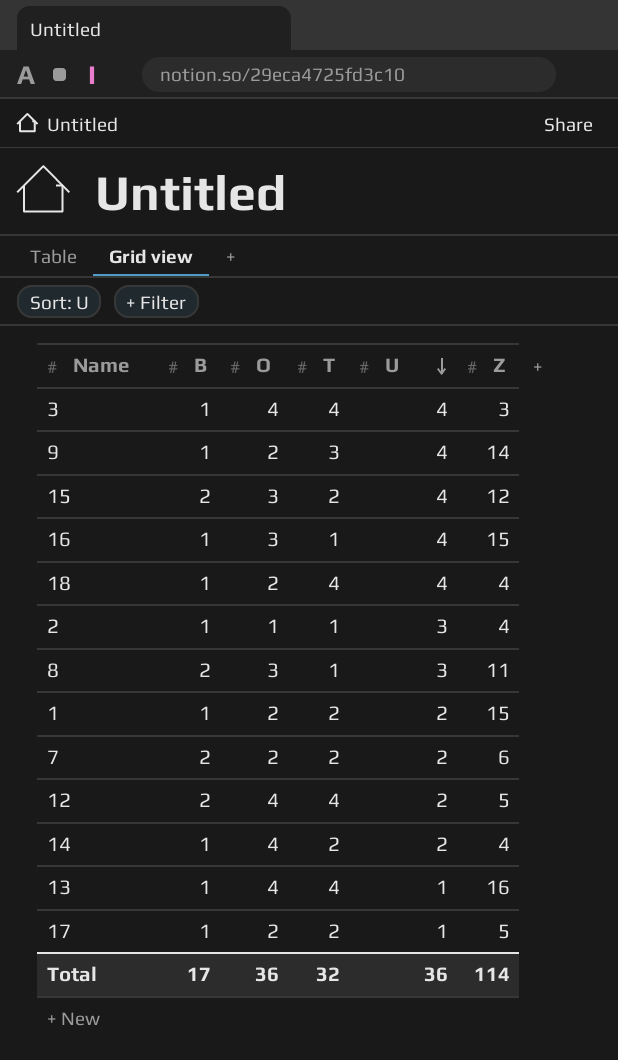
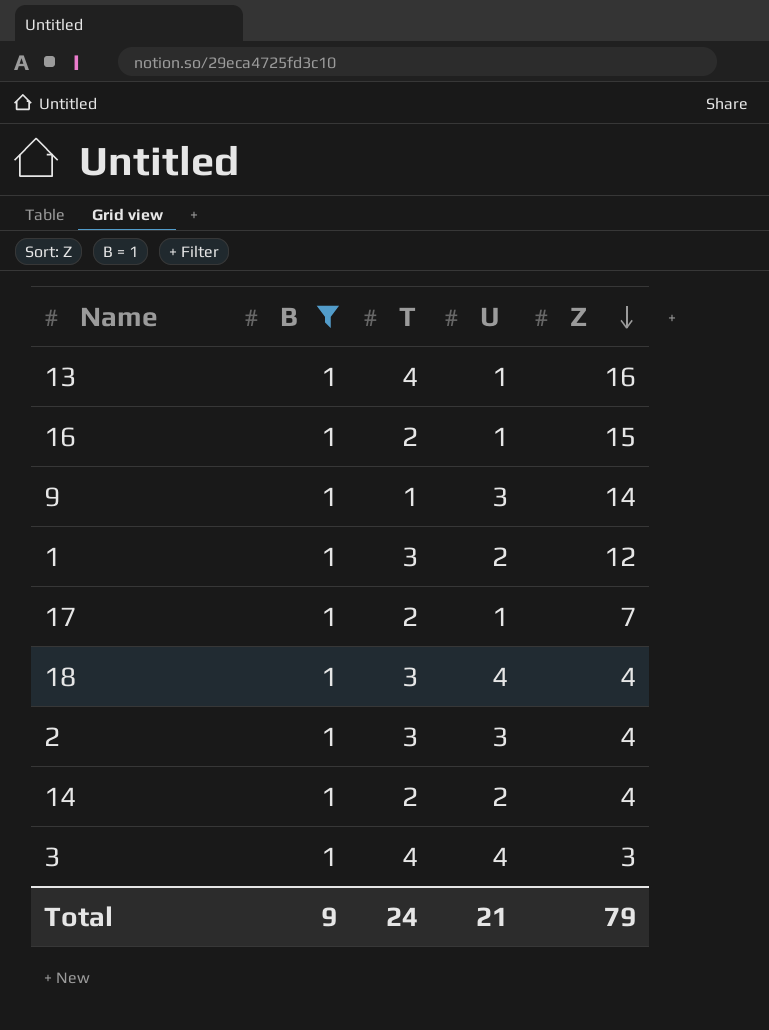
filter: none -> B = 1
row order: U descending -> Z descending
column O | position: 3 -> none
16 | T: 1 -> 2
16 | U: 4 -> 1
9 | T: 3 -> 1
9 | U: 4 -> 3
1 | T: 2 -> 3
1 | Z: 15 -> 12
17 | Z: 5 -> 7
18 | T: 4 -> 3
2 | T: 1 -> 3
Total | B: 17 -> 9
Total | T: 32 -> 24
Total | U: 36 -> 21
Total | Z: 114 -> 79

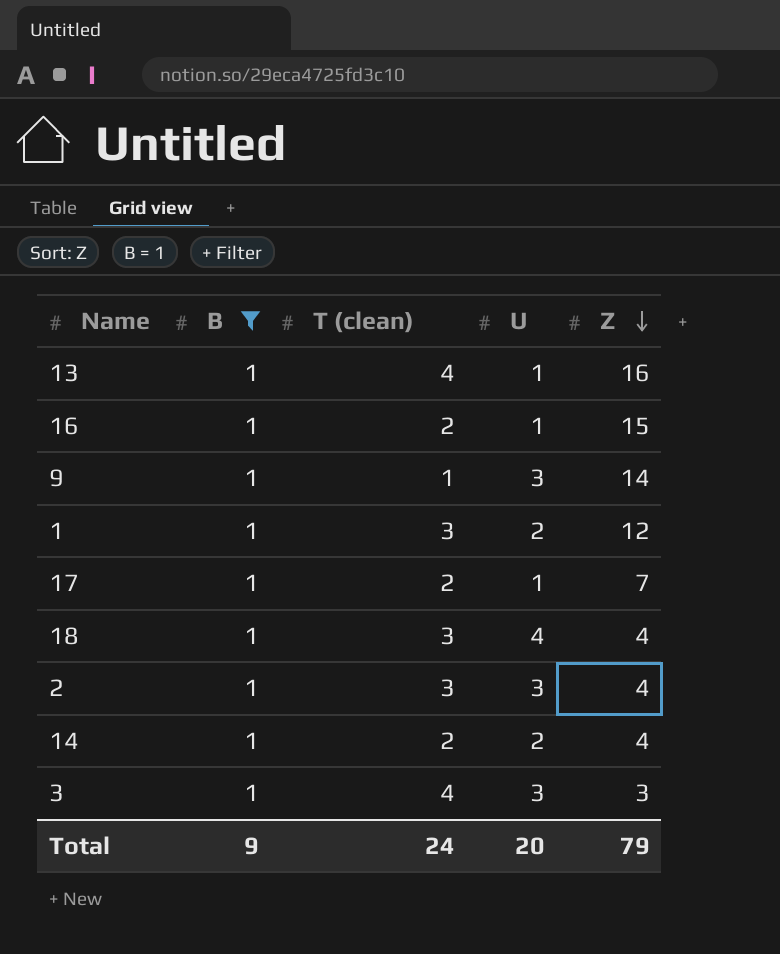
column name: T -> T (clean)
3 | U: 4 -> 3
Total | U: 21 -> 20

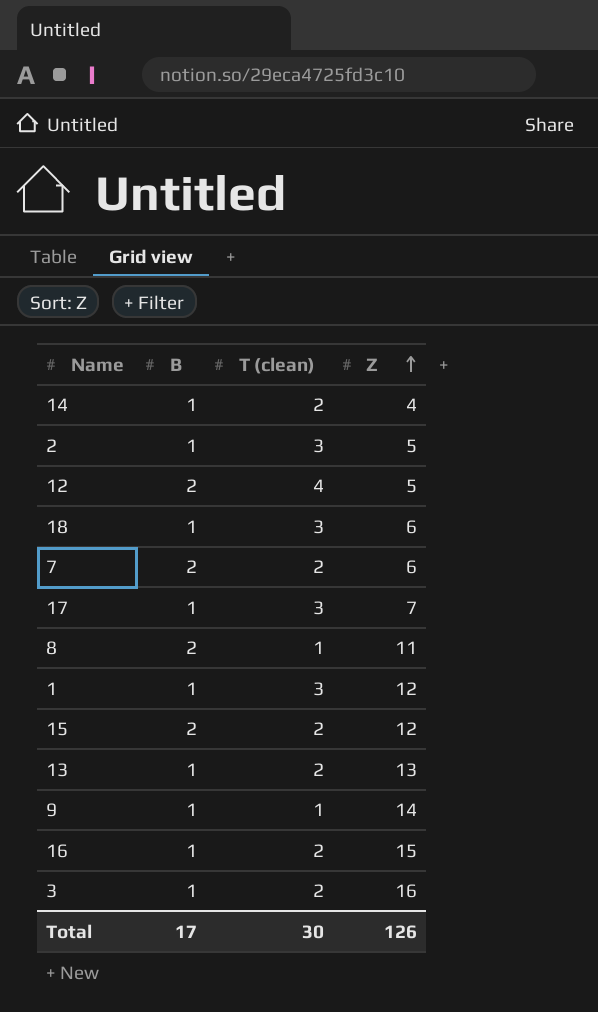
filter: B = 1 -> none
row order: Z descending -> Z ascending
column U | position: 4 -> none
2 | Z: 4 -> 5
18 | Z: 4 -> 6
17 | T (clean): 2 -> 3
13 | T (clean): 4 -> 2
13 | Z: 16 -> 13
3 | T (clean): 4 -> 2
3 | Z: 3 -> 16
Total | B: 9 -> 17
Total | T (clean): 24 -> 30
Total | Z: 79 -> 126

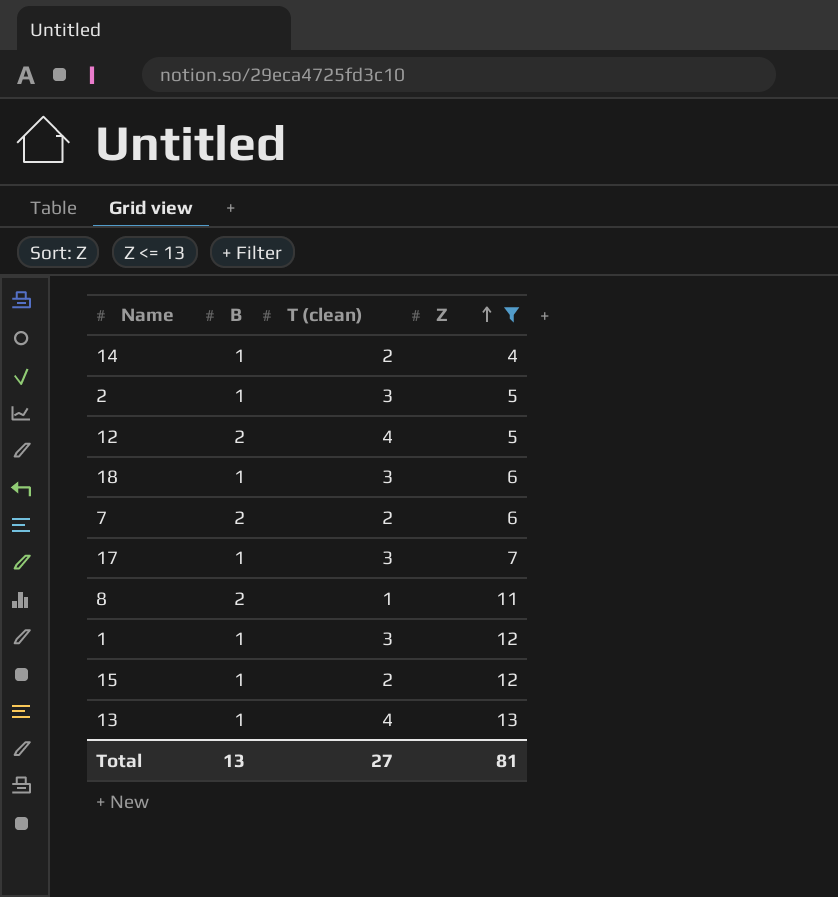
filter: none -> Z <= 13
15 | B: 2 -> 1
13 | T (clean): 2 -> 4
Total | B: 17 -> 13
Total | T (clean): 30 -> 27
Total | Z: 126 -> 81

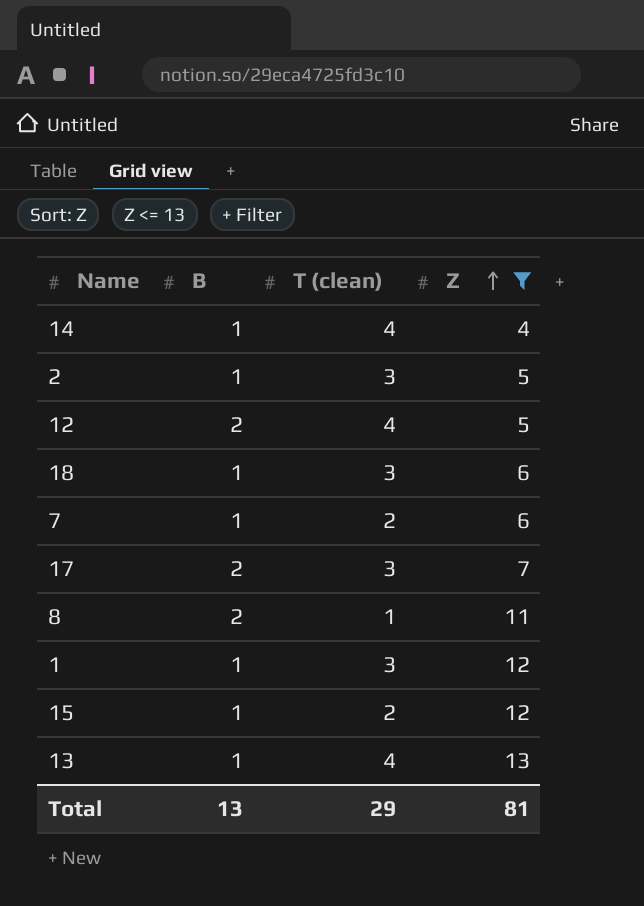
14 | T (clean): 2 -> 4
7 | B: 2 -> 1
17 | B: 1 -> 2
Total | T (clean): 27 -> 29

